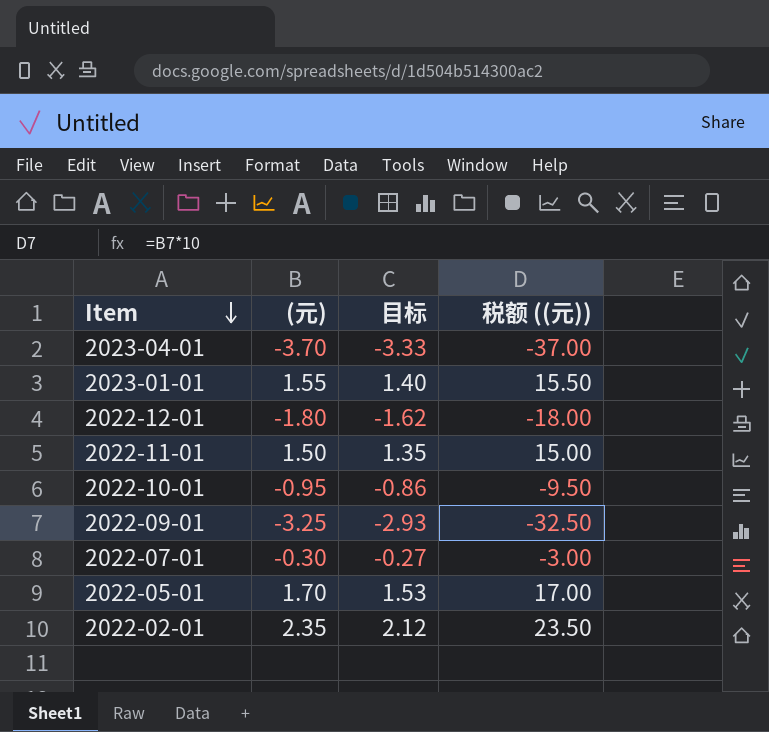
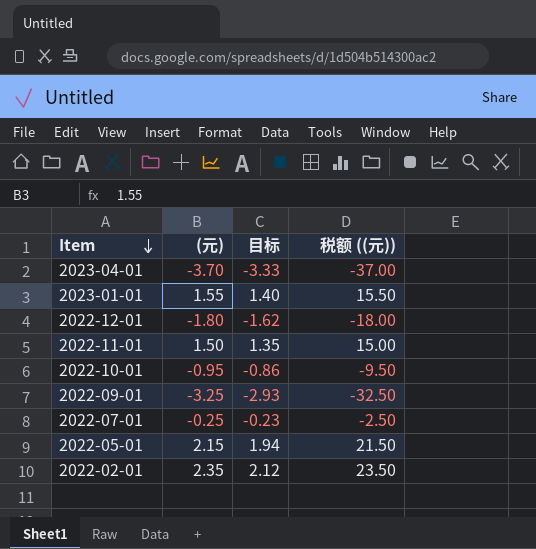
2022-07-01 | (元): -0.30 -> -0.25
2022-07-01 | 目标: -0.27 -> -0.23
2022-07-01 | 税额 ((元)): -3.00 -> -2.50
2022-05-01 | (元): 1.70 -> 2.15
2022-05-01 | 目标: 1.53 -> 1.94
2022-05-01 | 税额 ((元)): 17.00 -> 21.50

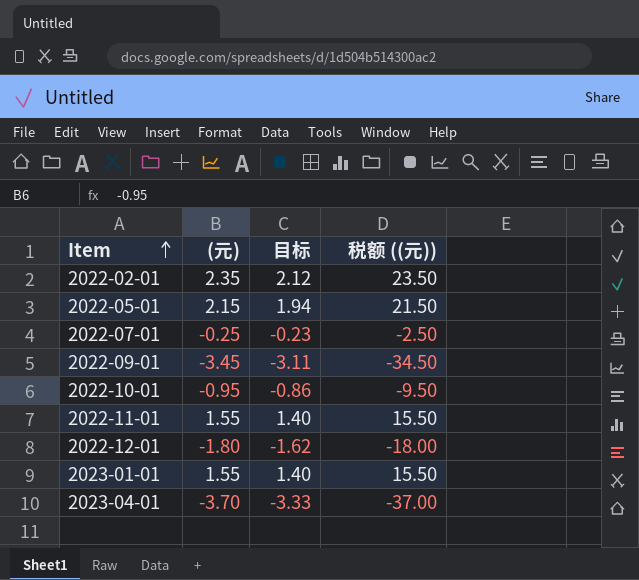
row order: Item descending -> Item ascending
2022-09-01 | (元): -3.25 -> -3.45
2022-09-01 | 目标: -2.93 -> -3.11
2022-09-01 | 税额 ((元)): -32.50 -> -34.50
2022-11-01 | (元): 1.50 -> 1.55
2022-11-01 | 目标: 1.35 -> 1.40
2022-11-01 | 税额 ((元)): 15.00 -> 15.50

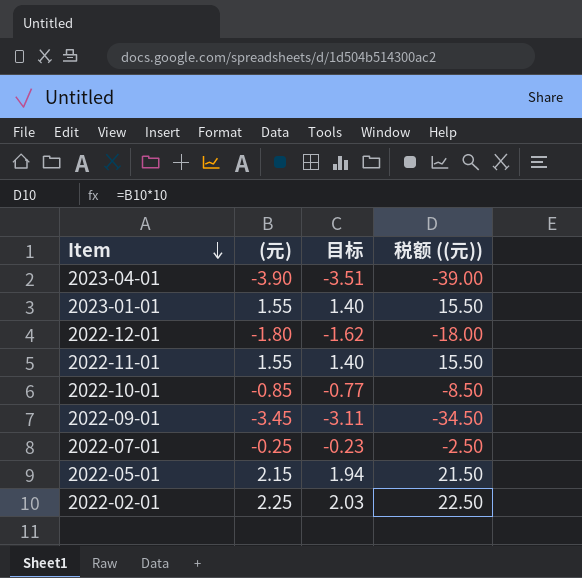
row order: Item ascending -> Item descending
2023-04-01 | (元): -3.70 -> -3.90
2023-04-01 | 目标: -3.33 -> -3.51
2023-04-01 | 税额 ((元)): -37.00 -> -39.00
2022-10-01 | (元): -0.95 -> -0.85
2022-10-01 | 目标: -0.86 -> -0.77
2022-10-01 | 税额 ((元)): -9.50 -> -8.50
2022-02-01 | (元): 2.35 -> 2.25
2022-02-01 | 目标: 2.12 -> 2.03
2022-02-01 | 税额 ((元)): 23.50 -> 22.50

